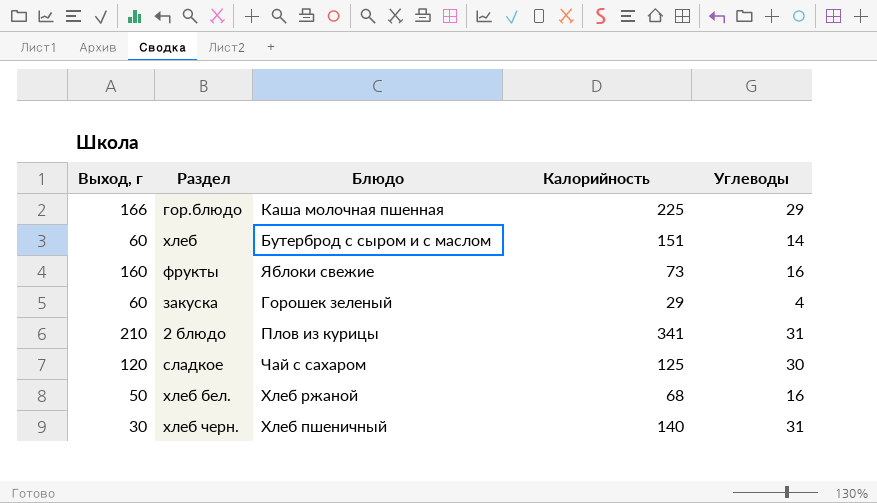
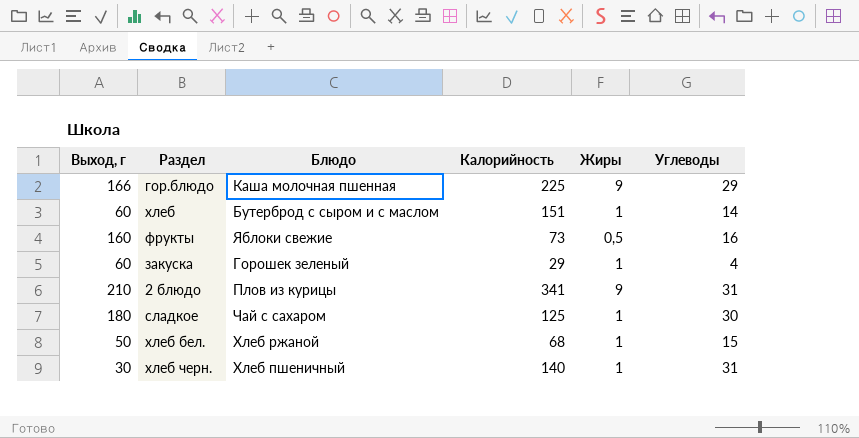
column Жиры | position: none -> 5
сладкое | Выход, г: 120 -> 180
хлеб бел. | Углеводы: 16 -> 15

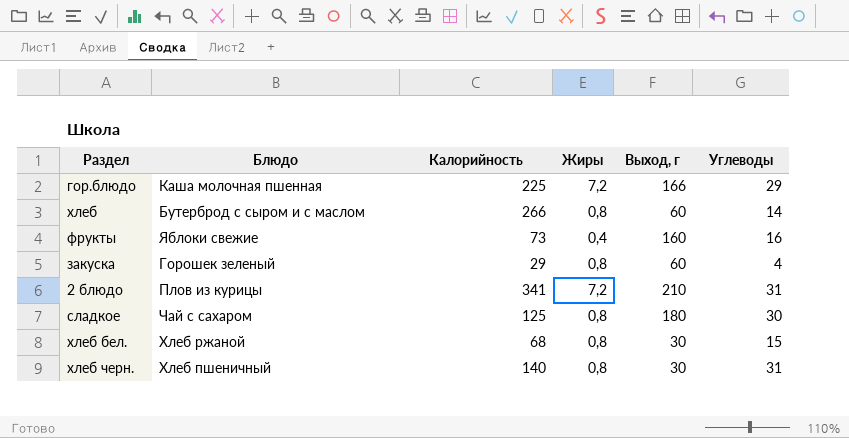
column Выход, г | position: 1 -> 5
гор.блюдо | Жиры: 9 -> 7,2
хлеб | Калорийность: 151 -> 266
хлеб | Жиры: 1 -> 0,8
фрукты | Жиры: 0,5 -> 0,4
закуска | Жиры: 1 -> 0,8
2 блюдо | Жиры: 9 -> 7,2
сладкое | Жиры: 1 -> 0,8
хлеб бел. | Жиры: 1 -> 0,8
хлеб бел. | Выход, г: 50 -> 30
хлеб черн. | Жиры: 1 -> 0,8

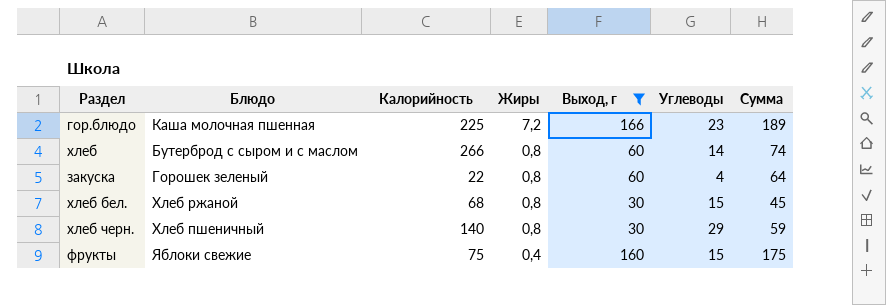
filter: none -> Выход, г <= 166
row order: none -> Жиры descending
column Сумма | formula: none -> [Выход, г] + [Углеводы]
гор.блюдо | Углеводы: 29 -> 23
закуска | Калорийность: 29 -> 22
хлеб черн. | Углеводы: 31 -> 29
фрукты | Калорийность: 73 -> 75
фрукты | Углеводы: 16 -> 15

